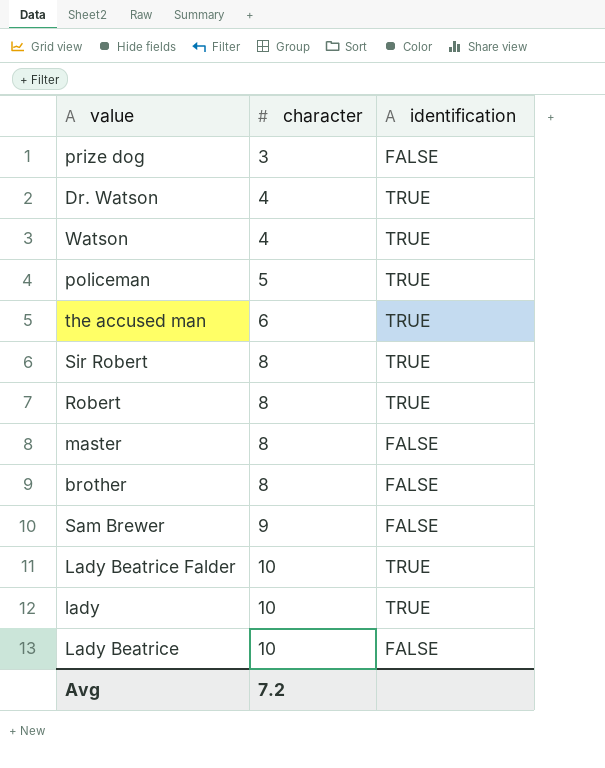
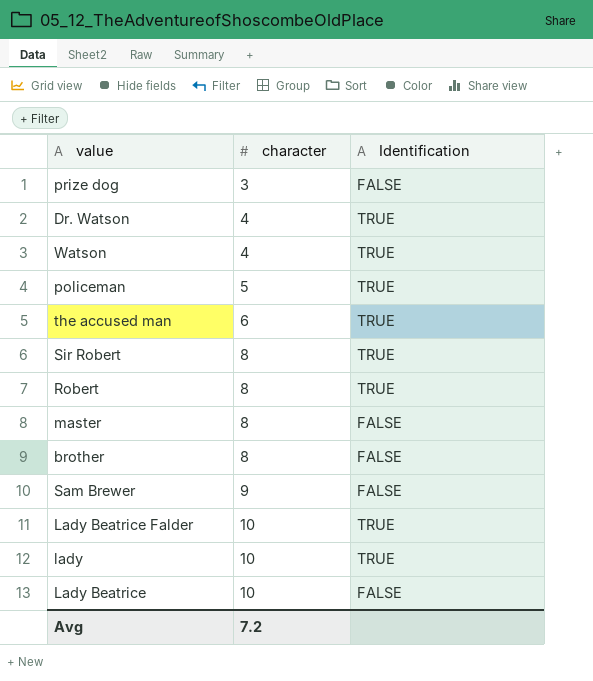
column name: identification -> Identification

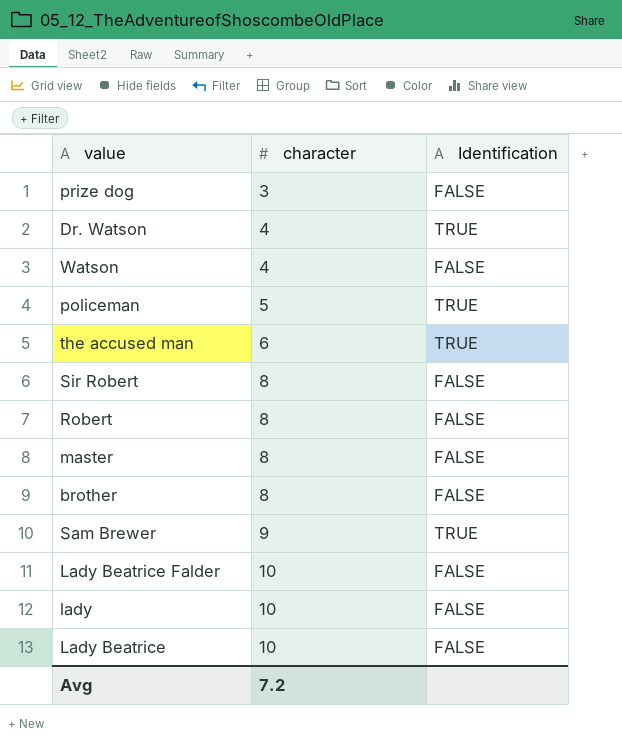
Watson | Identification: TRUE -> FALSE
Sir Robert | Identification: TRUE -> FALSE
Robert | Identification: TRUE -> FALSE
Sam Brewer | Identification: FALSE -> TRUE
Lady Beatrice Falder | Identification: TRUE -> FALSE
lady | Identification: TRUE -> FALSE

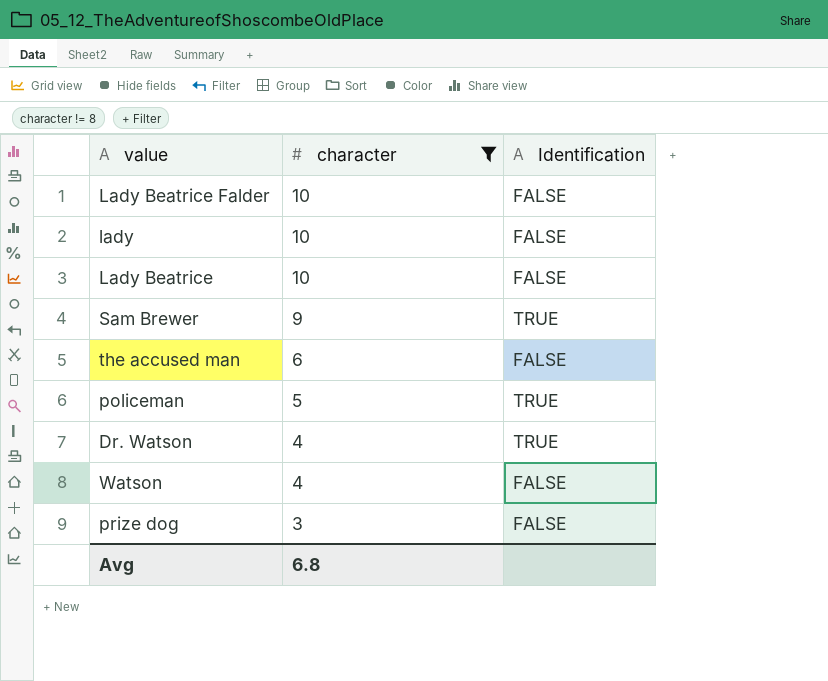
filter: none -> character != 8
row order: character ascending -> character descending
the accused man | Identification: TRUE -> FALSE
Avg | character: 7.2 -> 6.8

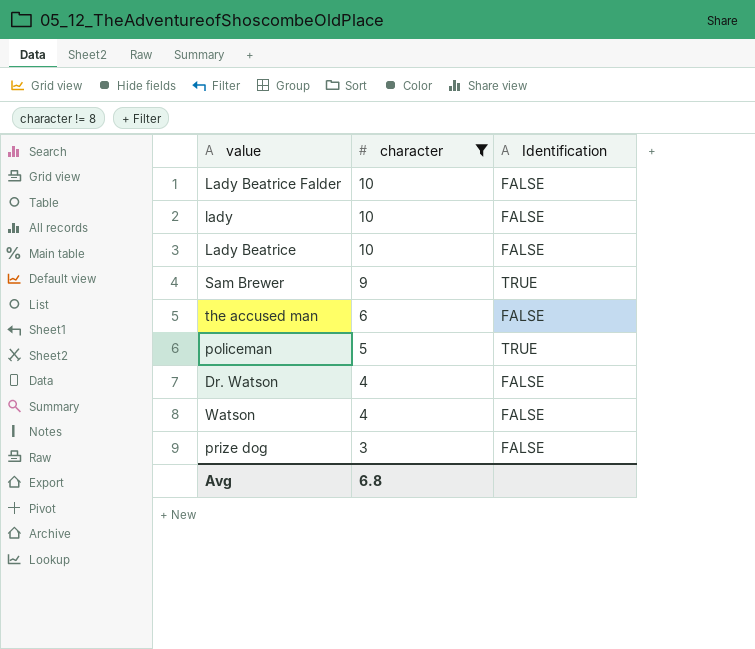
Dr. Watson | Identification: TRUE -> FALSE

